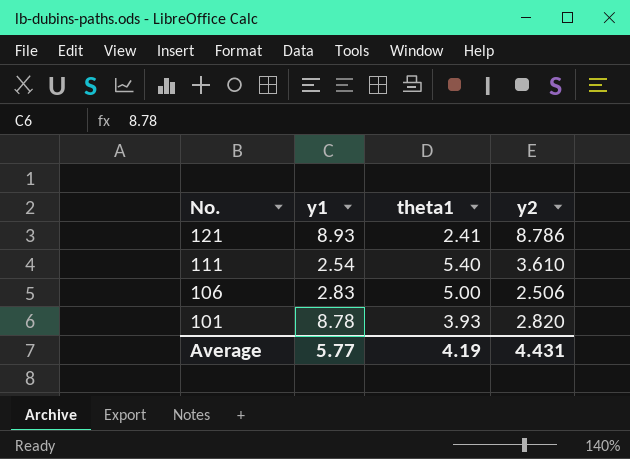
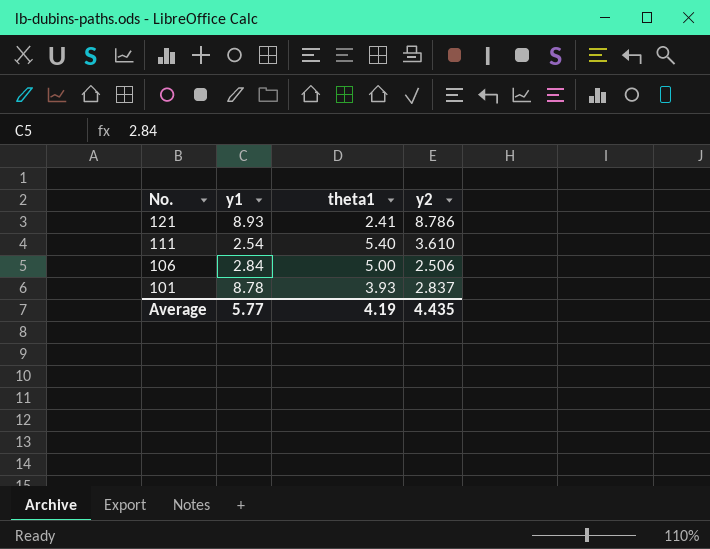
106 | y1: 2.83 -> 2.84
101 | y2: 2.820 -> 2.837
Average | y2: 4.431 -> 4.435

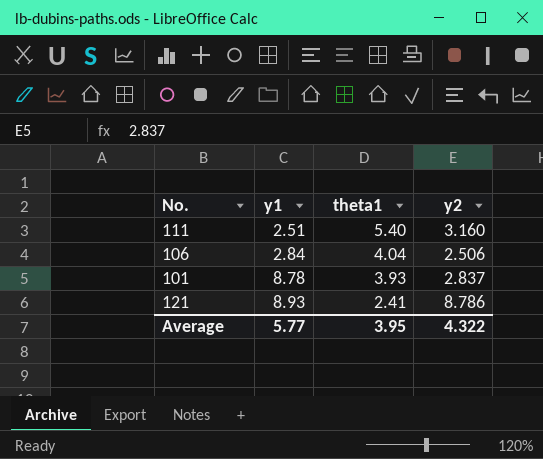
row order: No. descending -> y1 ascending
111 | y1: 2.54 -> 2.51
111 | y2: 3.610 -> 3.160
106 | theta1: 5.00 -> 4.04
Average | theta1: 4.19 -> 3.95
Average | y2: 4.435 -> 4.322

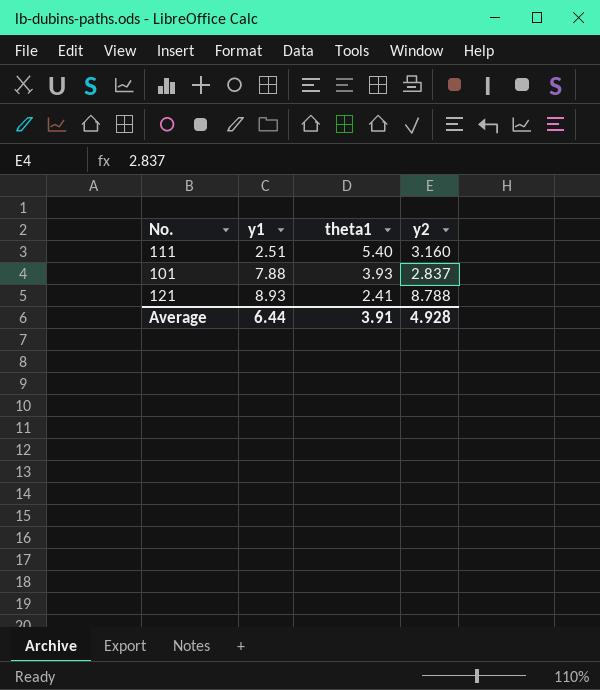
row 106: 2.84 | 4.04 | 2.506 -> none
101 | y1: 8.78 -> 7.88
121 | y2: 8.786 -> 8.788
Average | y1: 5.77 -> 6.44
Average | theta1: 3.95 -> 3.91
Average | y2: 4.322 -> 4.928

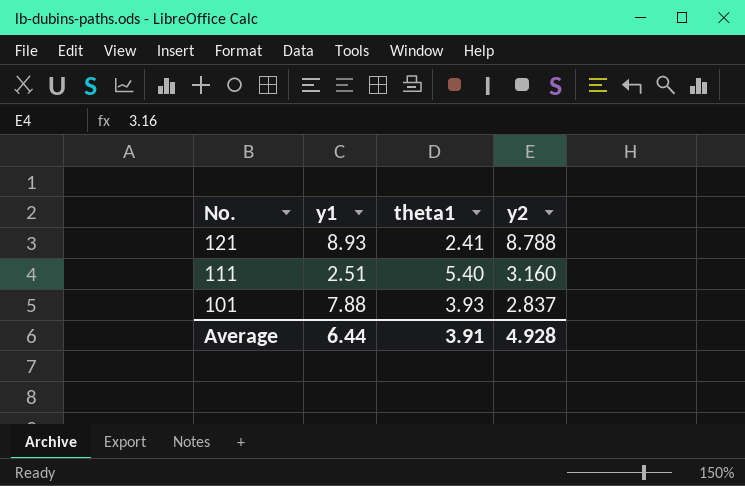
row order: y1 ascending -> No. descending

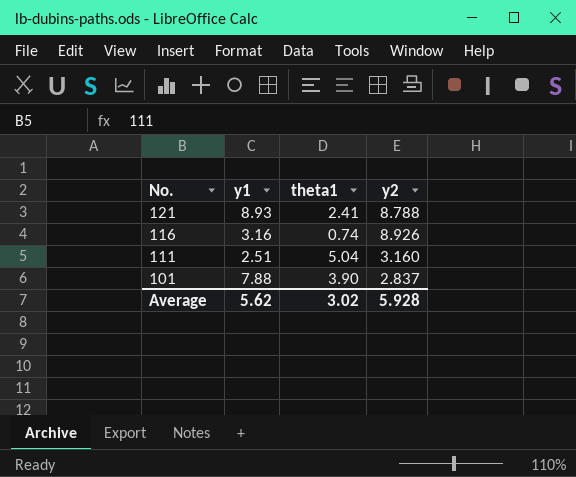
row 116: none -> 3.16 | 0.74 | 8.926
111 | theta1: 5.40 -> 5.04
101 | theta1: 3.93 -> 3.90
Average | y1: 6.44 -> 5.62
Average | theta1: 3.91 -> 3.02
Average | y2: 4.928 -> 5.928

